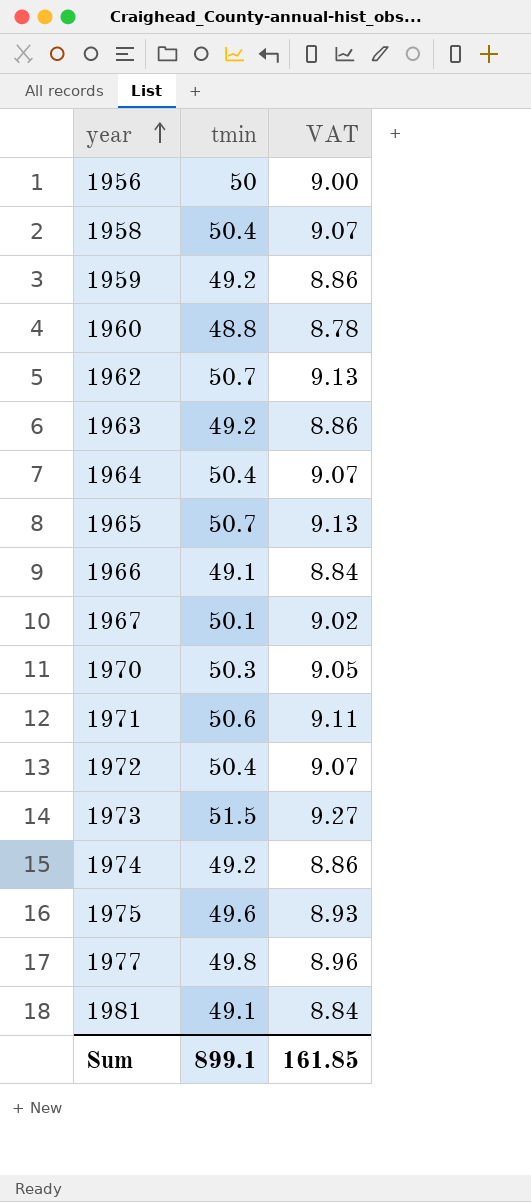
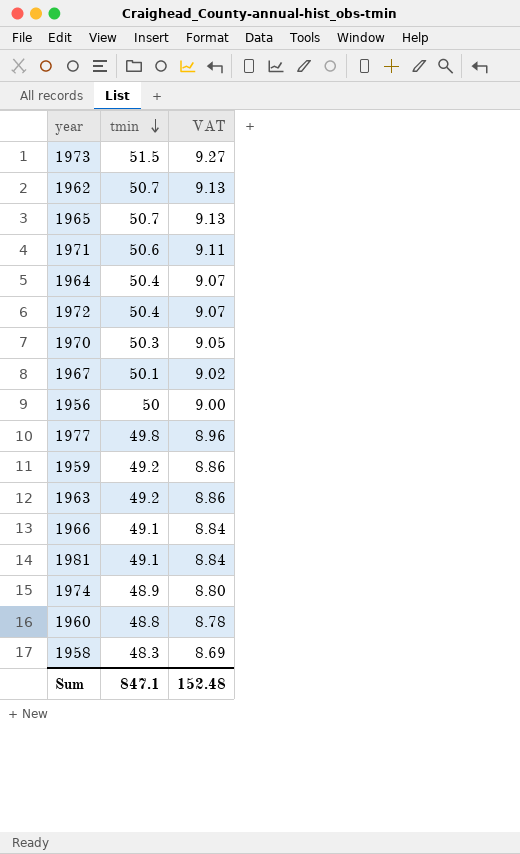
row order: year ascending -> tmin descending
row 1975: 49.6 | 8.93 -> none
1974 | tmin: 49.2 -> 48.9
1974 | VAT: 8.86 -> 8.80
1958 | tmin: 50.4 -> 48.3
1958 | VAT: 9.07 -> 8.69
Sum | tmin: 899.1 -> 847.1
Sum | VAT: 161.85 -> 152.48

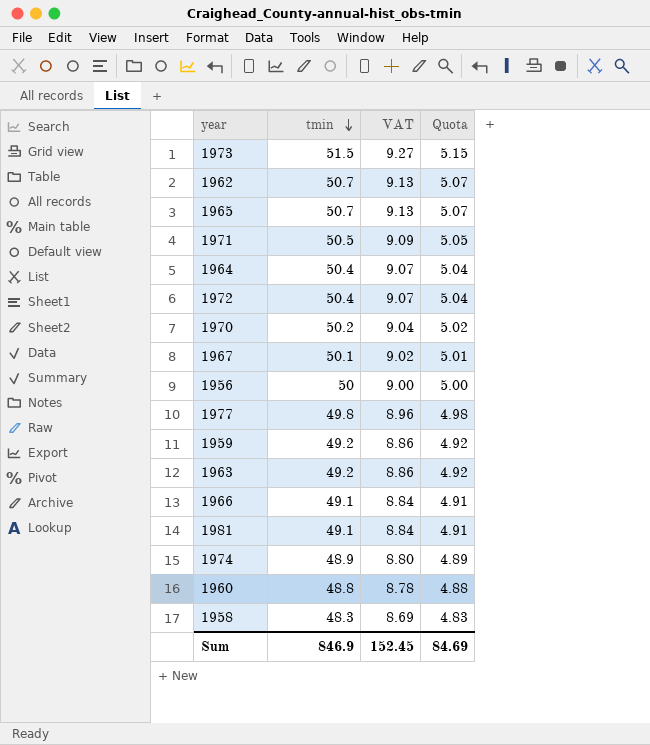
column Quota | formula: none -> [tmin] * 0.1
1971 | tmin: 50.6 -> 50.5
1971 | VAT: 9.11 -> 9.09
1970 | tmin: 50.3 -> 50.2
1970 | VAT: 9.05 -> 9.04
Sum | tmin: 847.1 -> 846.9
Sum | VAT: 152.48 -> 152.45

